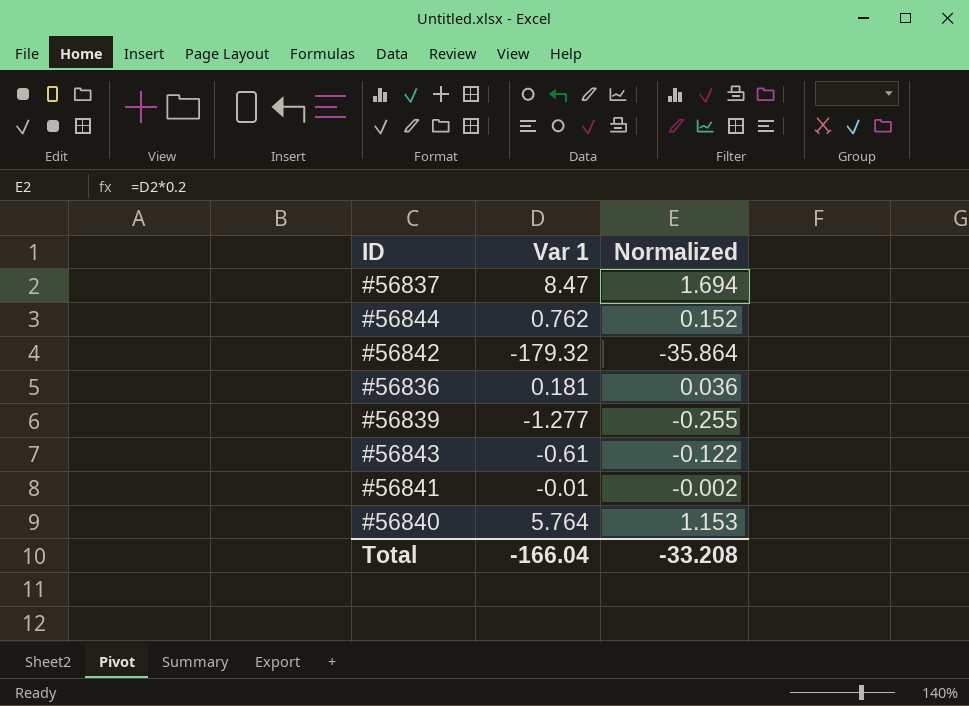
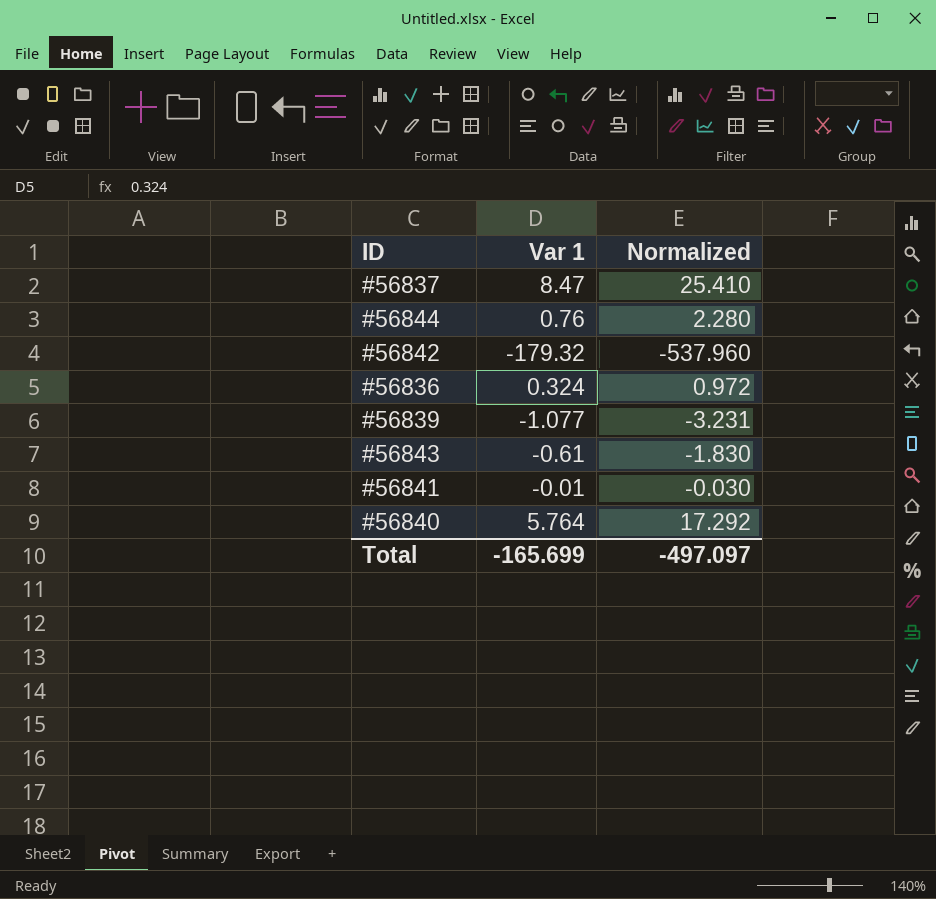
column Normalized | formula: [Var 1] * 0.2 -> [Var 1] * 3
#56844 | Var 1: 0.762 -> 0.76
#56836 | Var 1: 0.181 -> 0.324
#56839 | Var 1: -1.277 -> -1.077
Total | Var 1: -166.04 -> -165.699
Total | Normalized: -33.208 -> -497.097

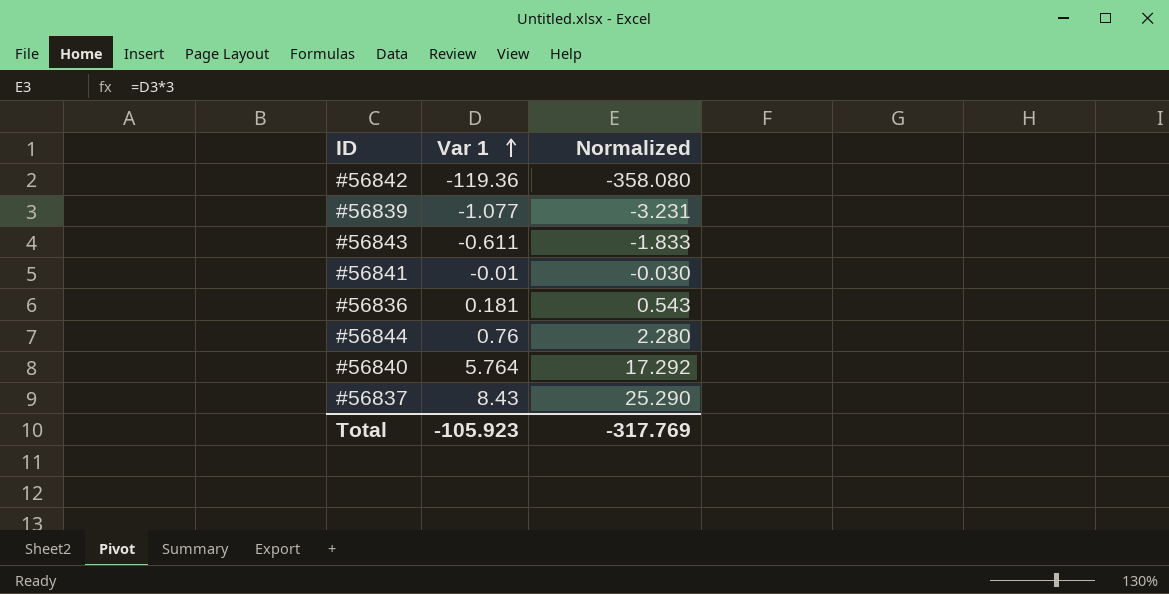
row order: none -> Var 1 ascending
#56842 | Var 1: -179.32 -> -119.36
#56842 | Normalized: -537.960 -> -358.080
#56843 | Var 1: -0.61 -> -0.611
#56843 | Normalized: -1.830 -> -1.833
#56836 | Var 1: 0.324 -> 0.181
#56836 | Normalized: 0.972 -> 0.543
#56837 | Var 1: 8.47 -> 8.43
#56837 | Normalized: 25.410 -> 25.290
Total | Var 1: -165.699 -> -105.923
Total | Normalized: -497.097 -> -317.769

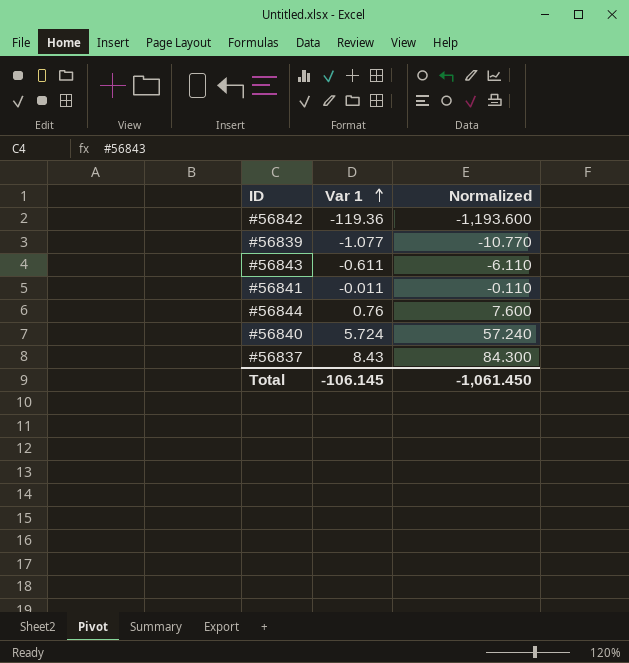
column Normalized | formula: [Var 1] * 3 -> [Var 1] * 10
row #56836: 0.181 | 0.543 -> none
#56841 | Var 1: -0.01 -> -0.011
#56840 | Var 1: 5.764 -> 5.724
Total | Var 1: -105.923 -> -106.145
Total | Normalized: -317.769 -> -1,061.450

